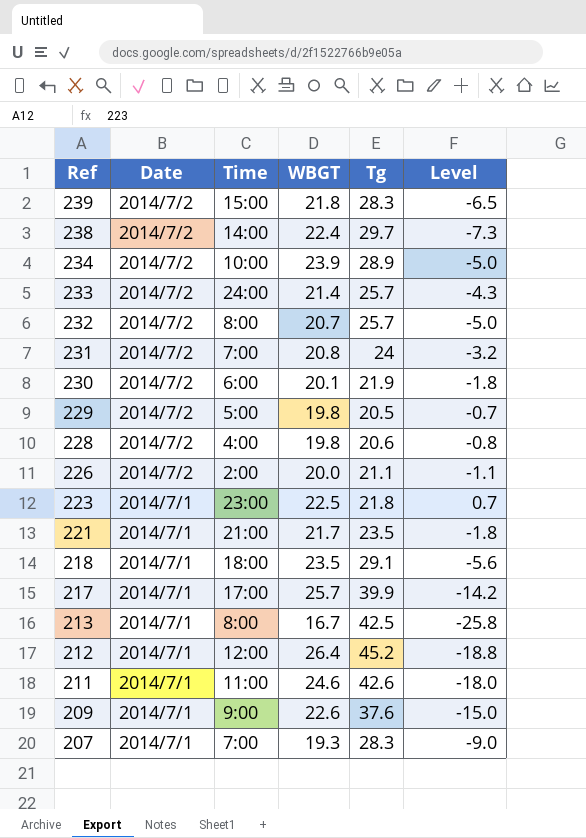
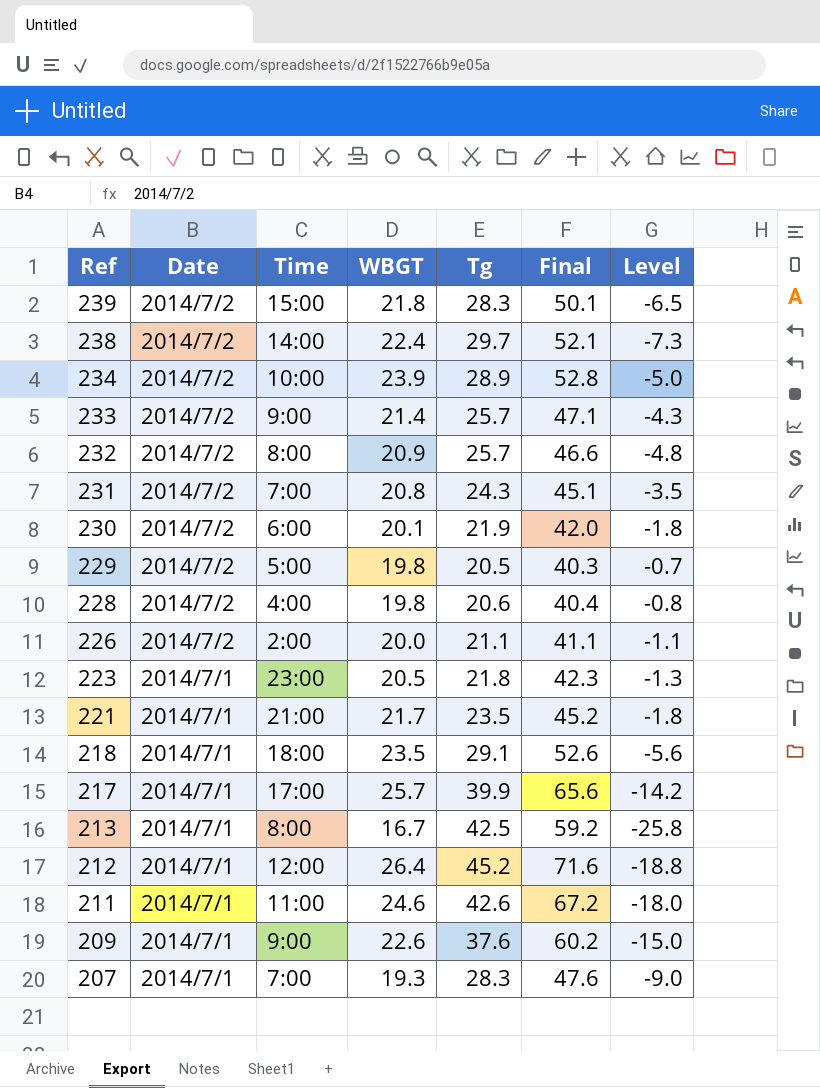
column Final | formula: none -> [WBGT] + [Tg]
233 | Time: 24:00 -> 9:00
232 | WBGT: 20.7 -> 20.9
232 | Level: -5.0 -> -4.8
231 | Tg: 24 -> 24.3
231 | Level: -3.2 -> -3.5
223 | WBGT: 22.5 -> 20.5
223 | Level: 0.7 -> -1.3

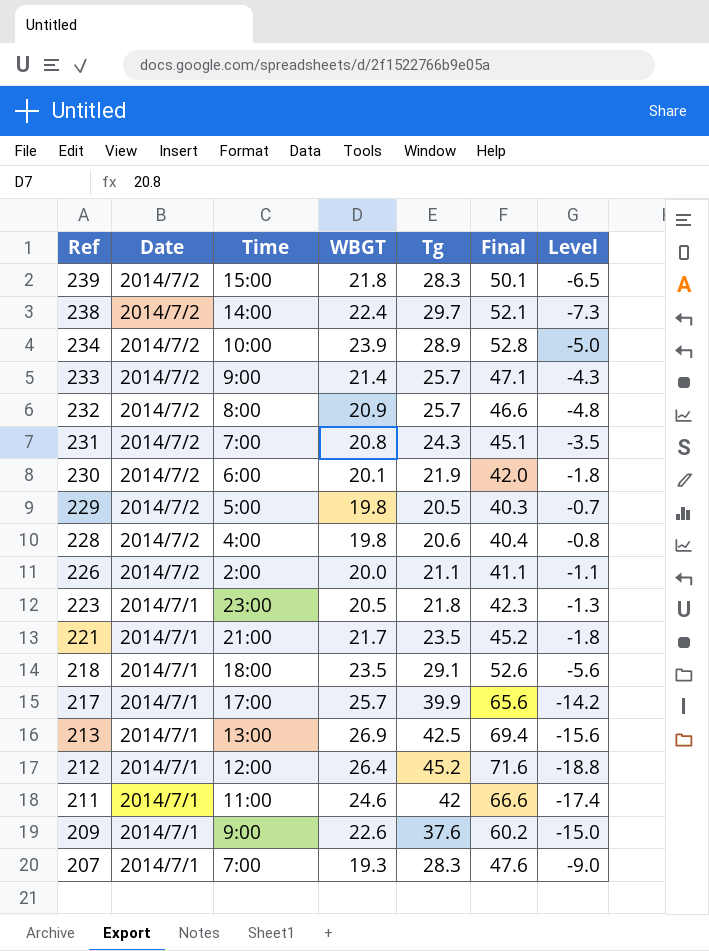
213 | Time: 8:00 -> 13:00
213 | WBGT: 16.7 -> 26.9
213 | Final: 59.2 -> 69.4
213 | Level: -25.8 -> -15.6
211 | Tg: 42.6 -> 42
211 | Final: 67.2 -> 66.6
211 | Level: -18.0 -> -17.4

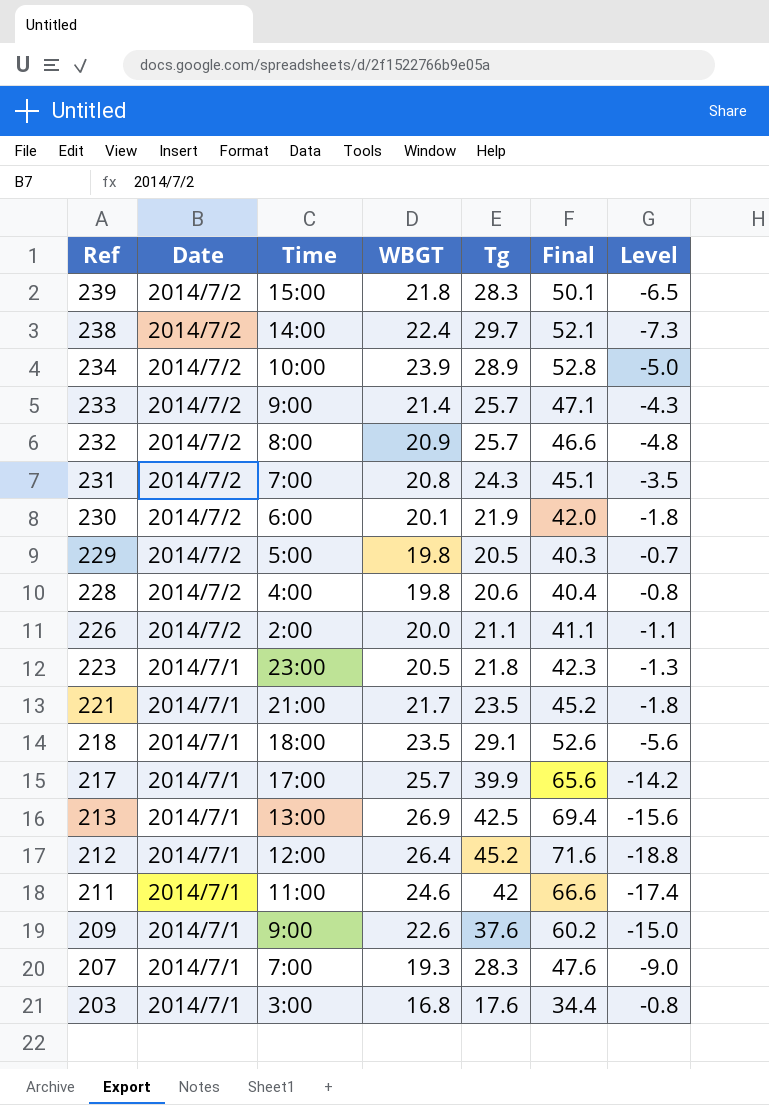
row 203: none -> 2014/7/1 | 3:00 | 16.8 | 17.6 | 34.4 | -0.8

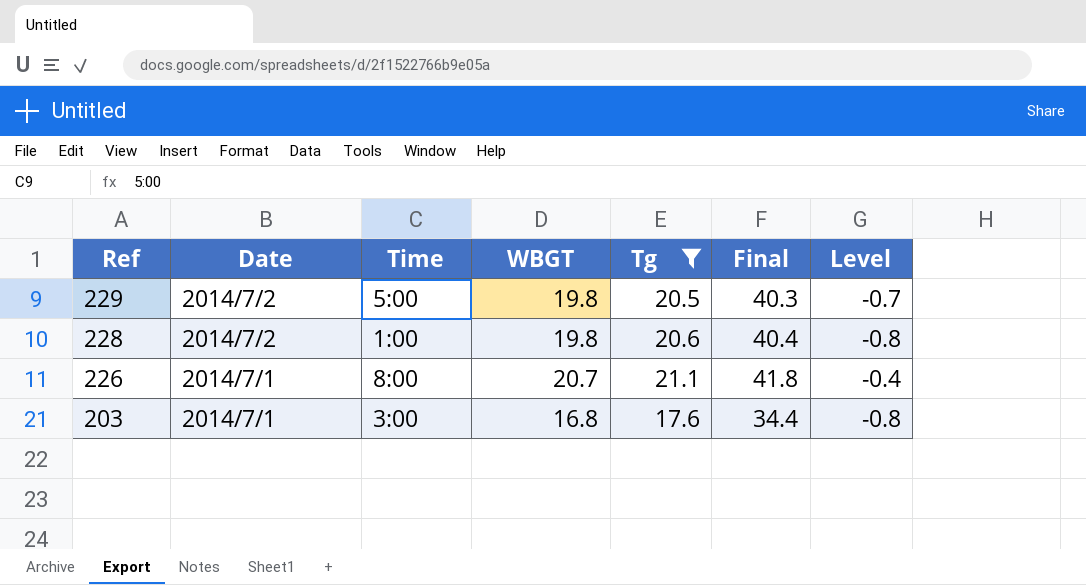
filter: none -> Tg <= 21.1
228 | Time: 4:00 -> 1:00
226 | Date: 2014/7/2 -> 2014/7/1
226 | Time: 2:00 -> 8:00
226 | WBGT: 20.0 -> 20.7
226 | Final: 41.1 -> 41.8
226 | Level: -1.1 -> -0.4

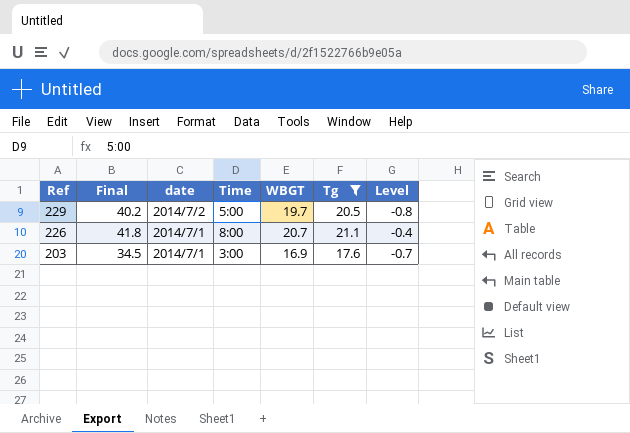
column Final | position: 6 -> 2
column name: Date -> date
row 228: 2014/7/2 | 1:00 | 19.8 | 20.6 | 40.4 | -0.8 -> none
229 | Final: 40.3 -> 40.2
229 | WBGT: 19.8 -> 19.7
229 | Level: -0.7 -> -0.8
203 | Final: 34.4 -> 34.5
203 | WBGT: 16.8 -> 16.9
203 | Level: -0.8 -> -0.7

